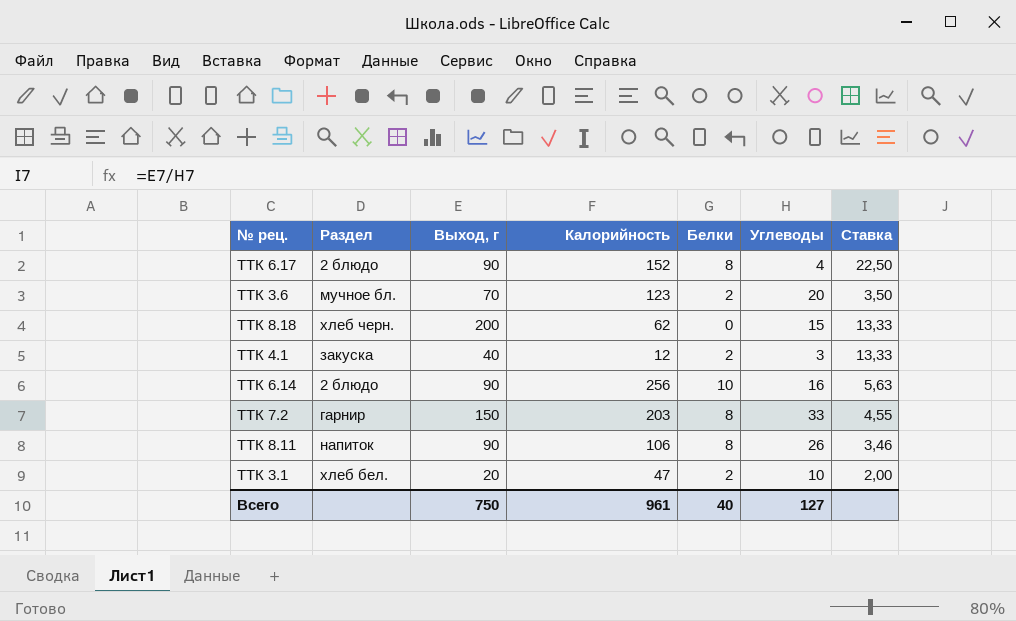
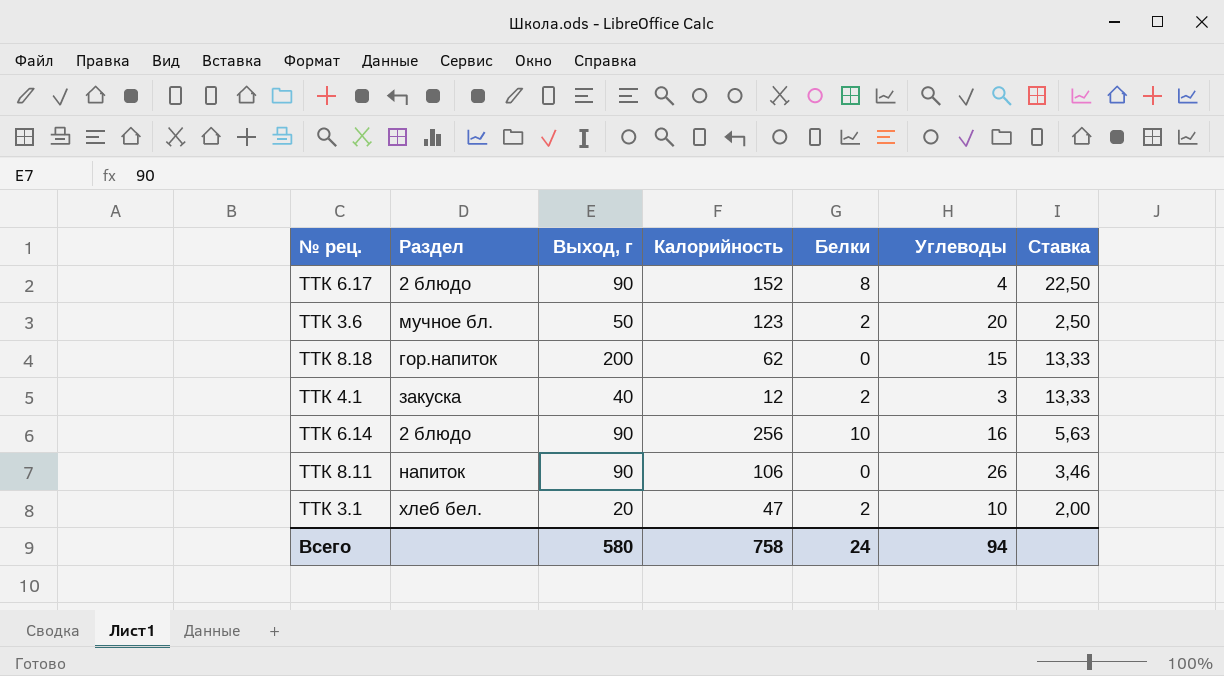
row ТТК 7.2: гарнир | 150 | 203 | 8 | 33 | 4,55 -> none
ТТК 3.6 | Выход, г: 70 -> 50
ТТК 3.6 | Ставка: 3,50 -> 2,50
ТТК 8.18 | Раздел: хлеб черн. -> гор.напиток
ТТК 8.11 | Белки: 8 -> 0
Всего | Выход, г: 750 -> 580
Всего | Калорийность: 961 -> 758
Всего | Белки: 40 -> 24
Всего | Углеводы: 127 -> 94

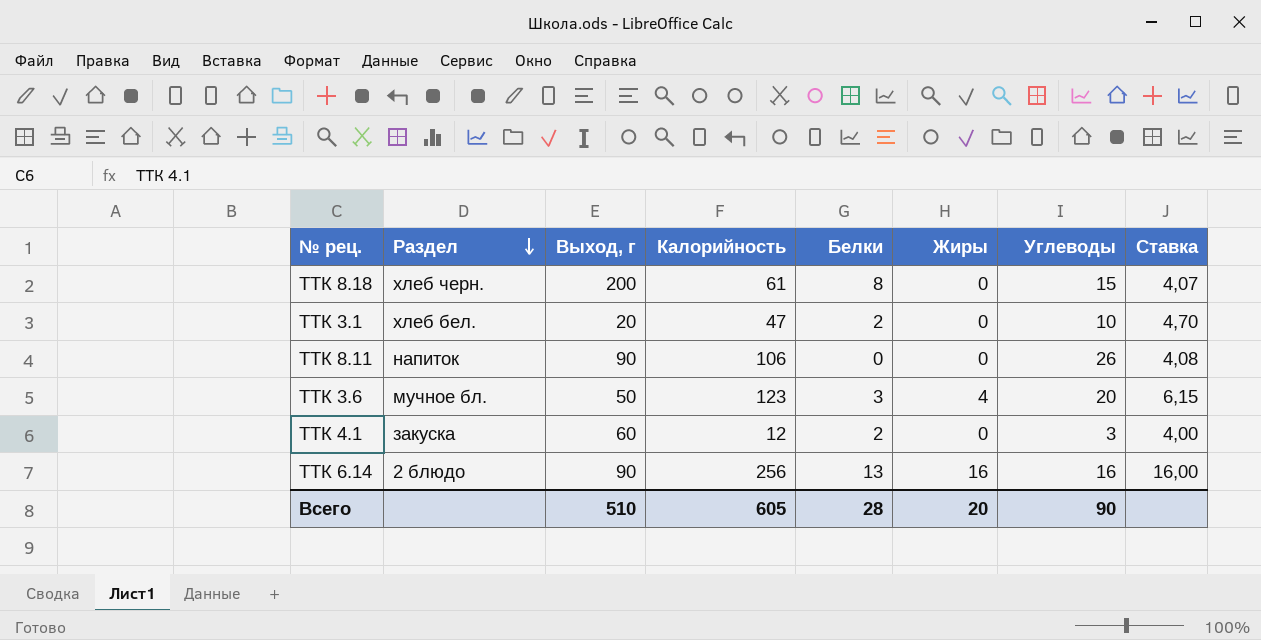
row order: none -> Раздел descending
column Жиры | position: none -> 6
column Ставка | formula: [Выход, г] / [Углеводы] -> [Калорийность] / [Углеводы]
row ТТК 6.17: 2 блюдо | 90 | 152 | 8 | 4 | 22,50 -> none
ТТК 8.18 | Раздел: гор.напиток -> хлеб черн.
ТТК 8.18 | Калорийность: 62 -> 61
ТТК 8.18 | Белки: 0 -> 8
ТТК 3.6 | Белки: 2 -> 3
ТТК 4.1 | Выход, г: 40 -> 60
ТТК 6.14 | Белки: 10 -> 13
Всего | Выход, г: 580 -> 510
Всего | Калорийность: 758 -> 605
Всего | Белки: 24 -> 28
Всего | Углеводы: 94 -> 90

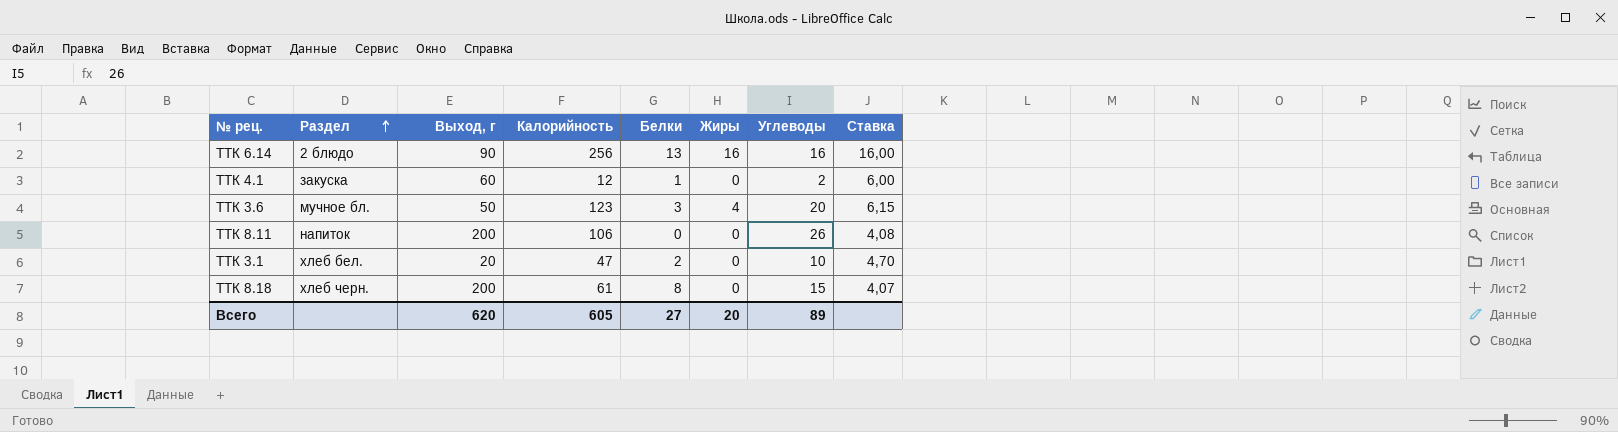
row order: Раздел descending -> Раздел ascending
ТТК 4.1 | Белки: 2 -> 1
ТТК 4.1 | Углеводы: 3 -> 2
ТТК 4.1 | Ставка: 4,00 -> 6,00
ТТК 8.11 | Выход, г: 90 -> 200
Всего | Выход, г: 510 -> 620
Всего | Белки: 28 -> 27
Всего | Углеводы: 90 -> 89

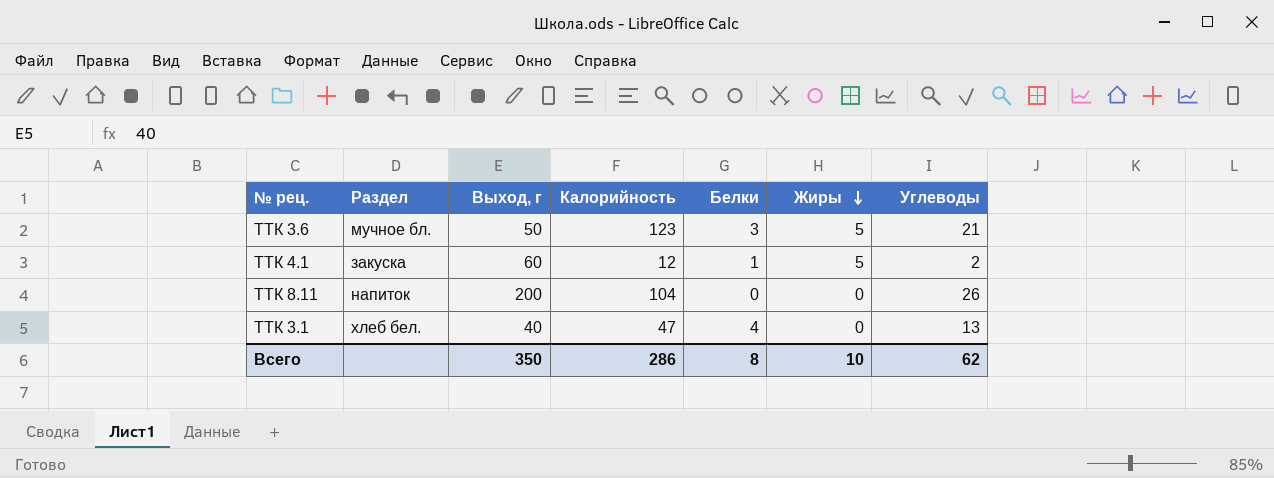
row order: Раздел ascending -> Жиры descending
column Ставка | formula: [Калорийность] / [Углеводы] -> none
row ТТК 6.14: 2 блюдо | 90 | 256 | 13 | 16 | 16 | 16,00 -> none
row ТТК 8.18: хлеб черн. | 200 | 61 | 8 | 0 | 15 | 4,07 -> none
ТТК 3.6 | Жиры: 4 -> 5
ТТК 3.6 | Углеводы: 20 -> 21
ТТК 4.1 | Жиры: 0 -> 5
ТТК 8.11 | Калорийность: 106 -> 104
ТТК 3.1 | Выход, г: 20 -> 40
ТТК 3.1 | Белки: 2 -> 4
ТТК 3.1 | Углеводы: 10 -> 13
Всего | Выход, г: 620 -> 350
Всего | Калорийность: 605 -> 286
Всего | Белки: 27 -> 8
Всего | Жиры: 20 -> 10
Всего | Углеводы: 89 -> 62

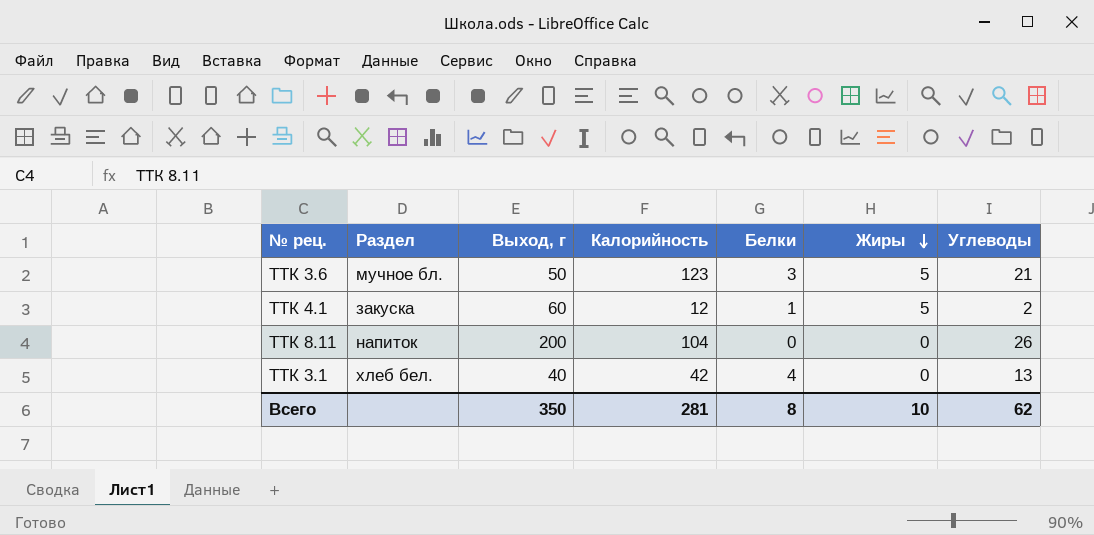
ТТК 3.1 | Калорийность: 47 -> 42
Всего | Калорийность: 286 -> 281

